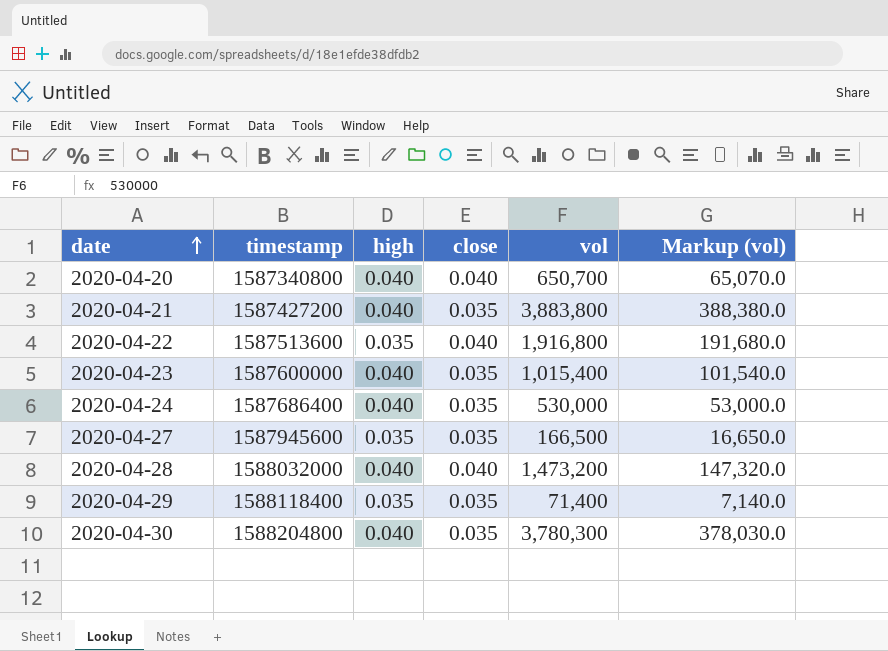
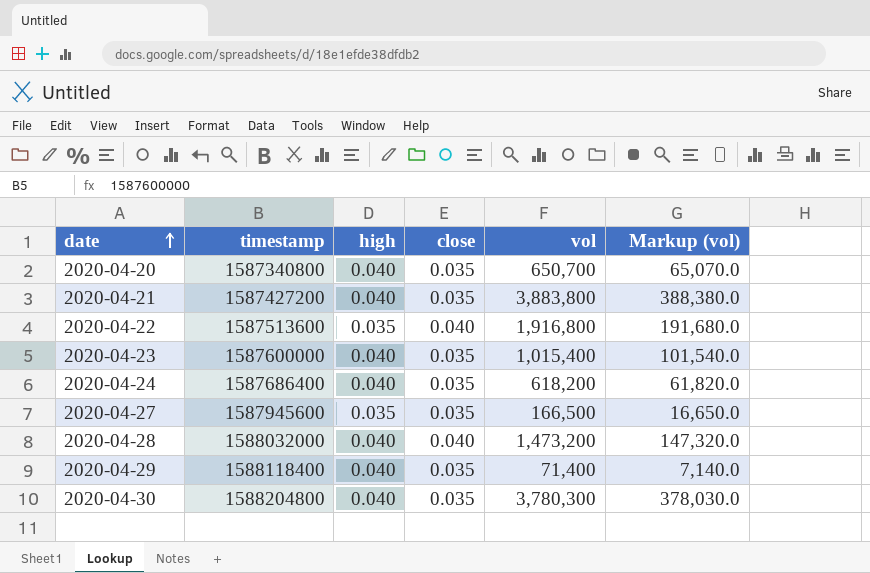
2020-04-20 | close: 0.040 -> 0.035
2020-04-24 | vol: 530,000 -> 618,200
2020-04-24 | Markup (vol): 53,000.0 -> 61,820.0
2020-04-29 | high: 0.035 -> 0.040

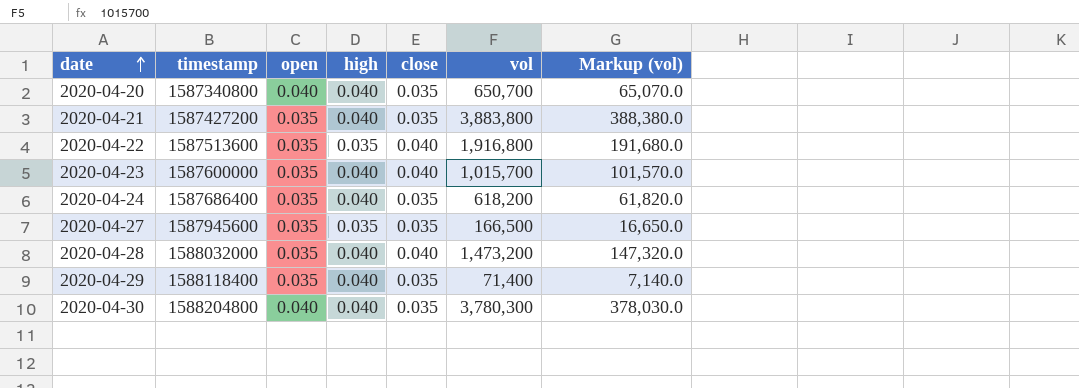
column open | position: none -> 3
2020-04-23 | close: 0.035 -> 0.040
2020-04-23 | vol: 1,015,400 -> 1,015,700
2020-04-23 | Markup (vol): 101,540.0 -> 101,570.0

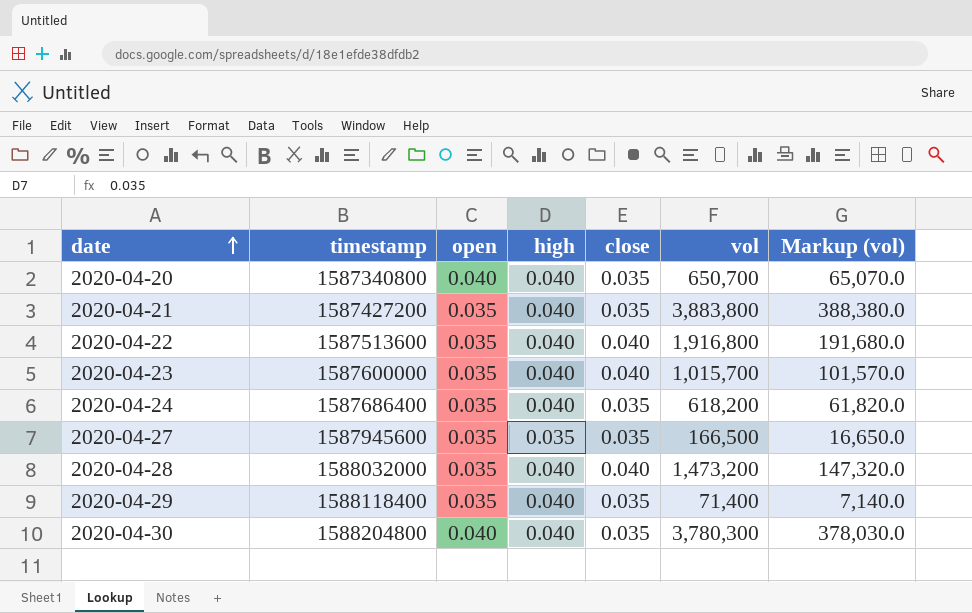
2020-04-22 | high: 0.035 -> 0.040

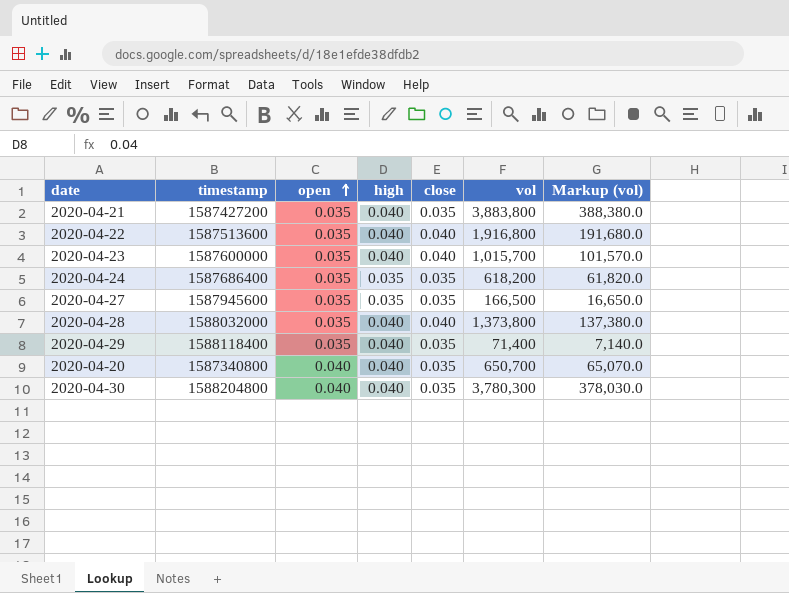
row order: date ascending -> open ascending
2020-04-24 | high: 0.040 -> 0.035
2020-04-28 | vol: 1,473,200 -> 1,373,800
2020-04-28 | Markup (vol): 147,320.0 -> 137,380.0

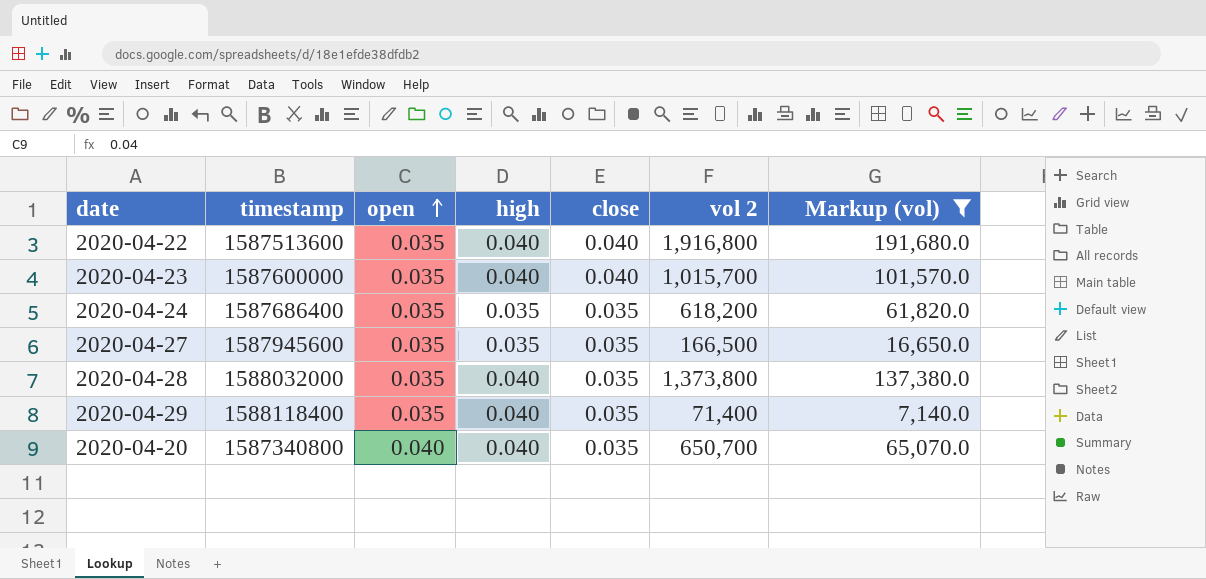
filter: none -> Markup (vol) <= 191,680.0
column name: vol -> vol 2
2020-04-28 | close: 0.040 -> 0.035

